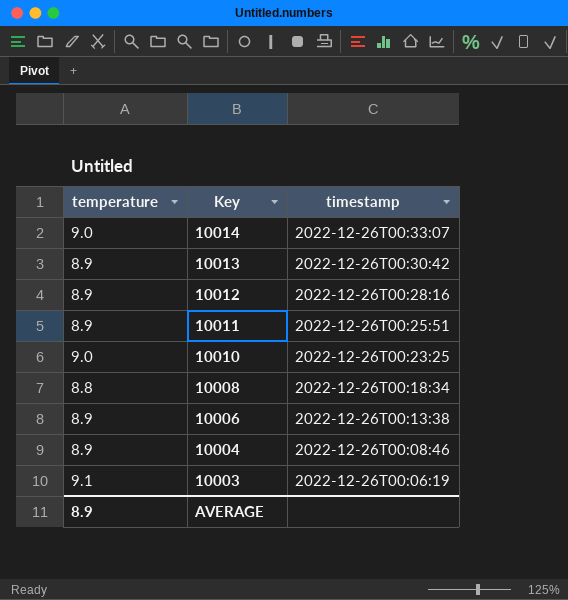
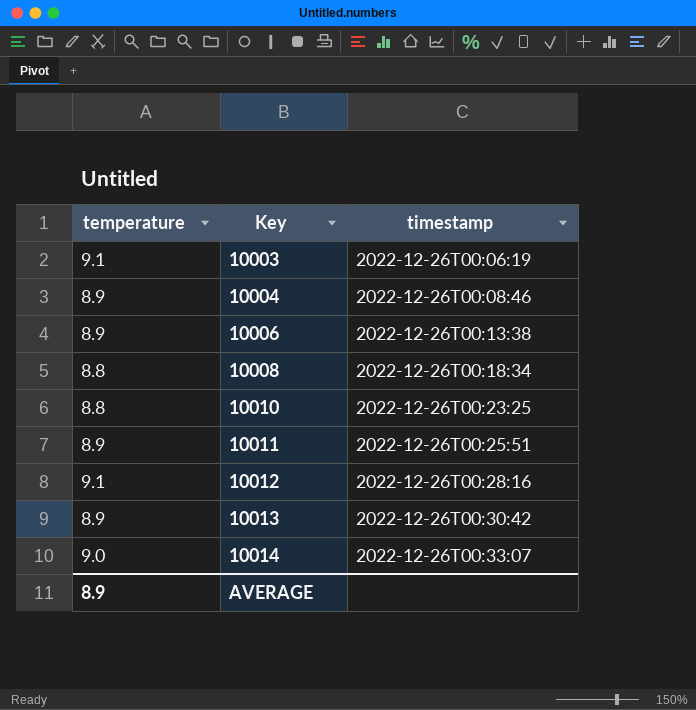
row order: Key descending -> Key ascending
10010 | temperature: 9.0 -> 8.8
10012 | temperature: 8.9 -> 9.1

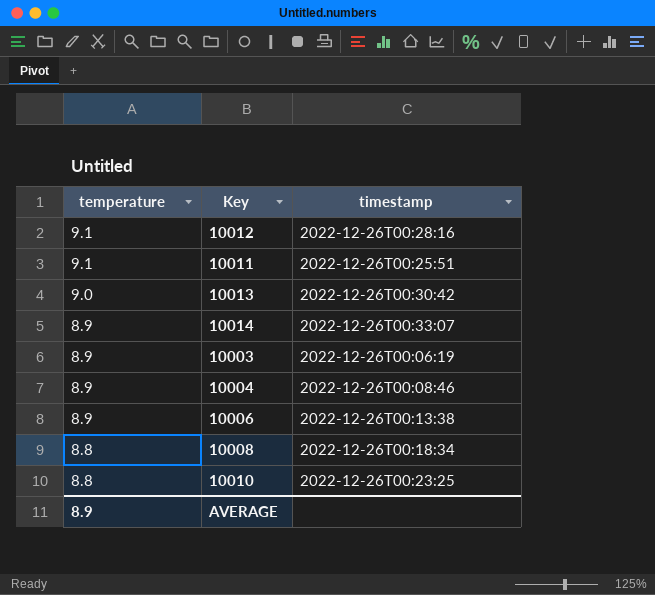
row order: Key ascending -> temperature descending
10011 | temperature: 8.9 -> 9.1
10013 | temperature: 8.9 -> 9.0
10014 | temperature: 9.0 -> 8.9
10003 | temperature: 9.1 -> 8.9

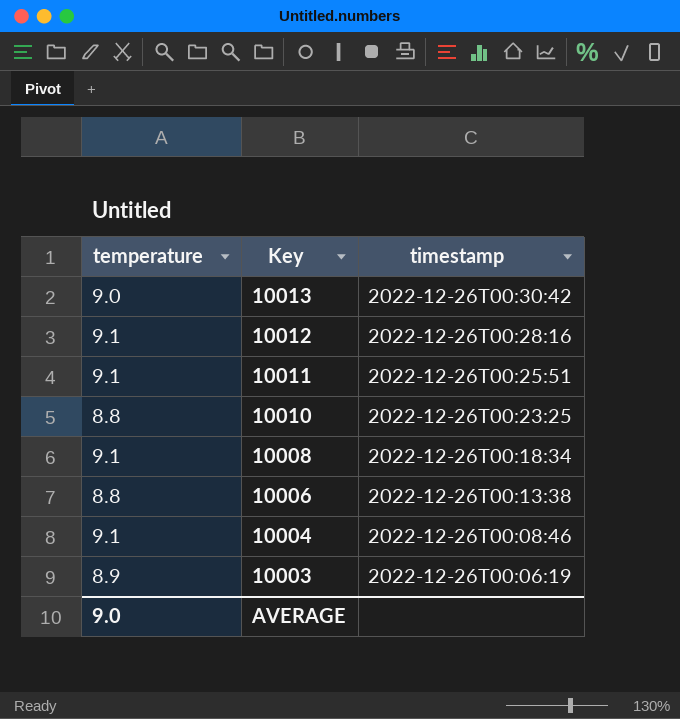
row order: temperature descending -> Key descending
row 10014: 8.9 | 2022-12-26T00:33:07 -> none
10008 | temperature: 8.8 -> 9.1
10006 | temperature: 8.9 -> 8.8
10004 | temperature: 8.9 -> 9.1
AVERAGE | temperature: 8.9 -> 9.0

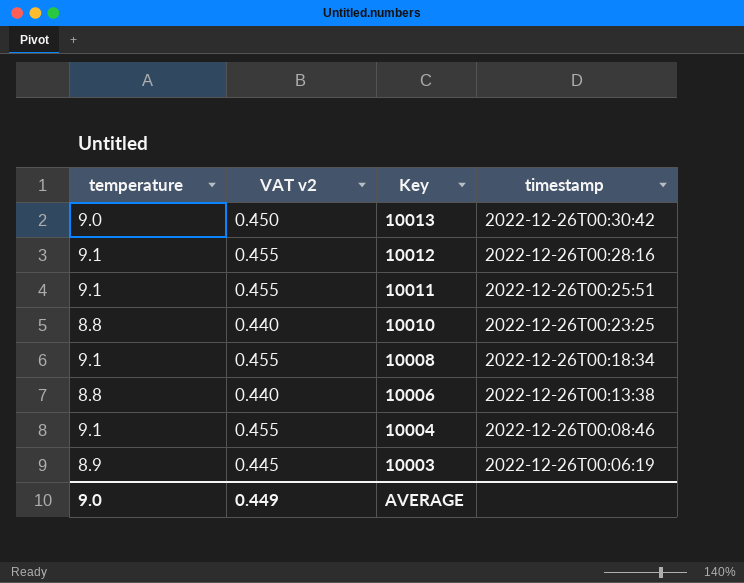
column VAT v2 | formula: none -> [temperature] * 0.05

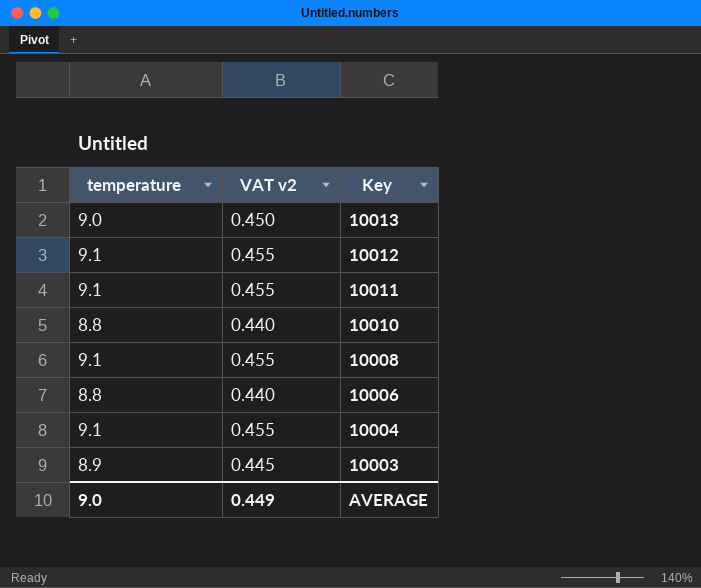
column timestamp | position: 4 -> none

